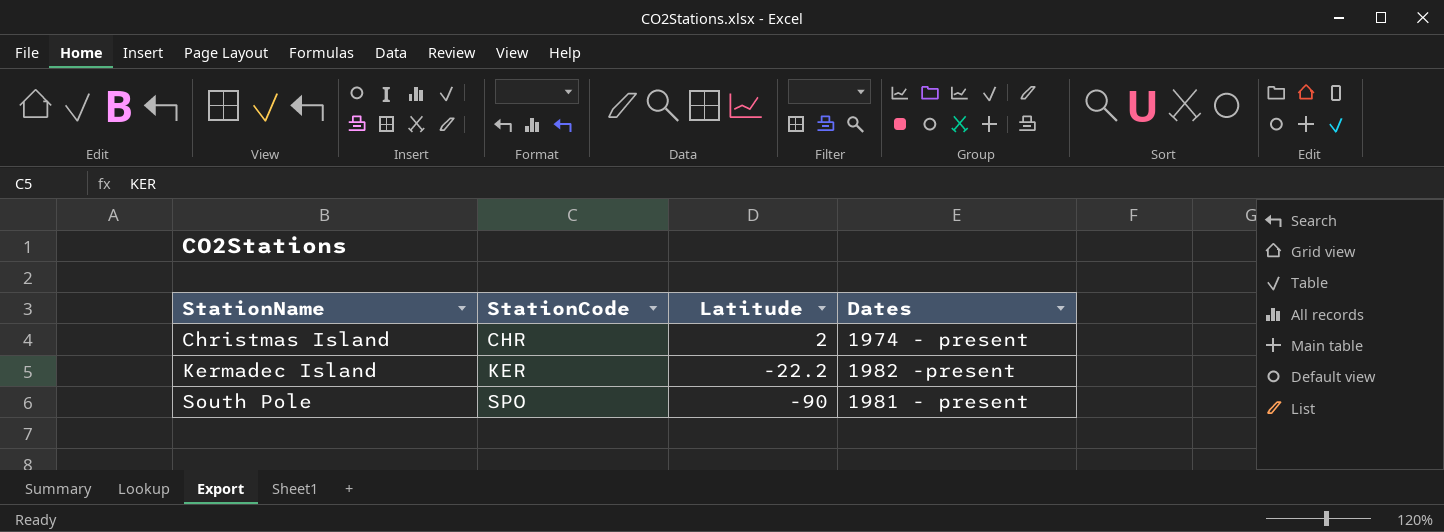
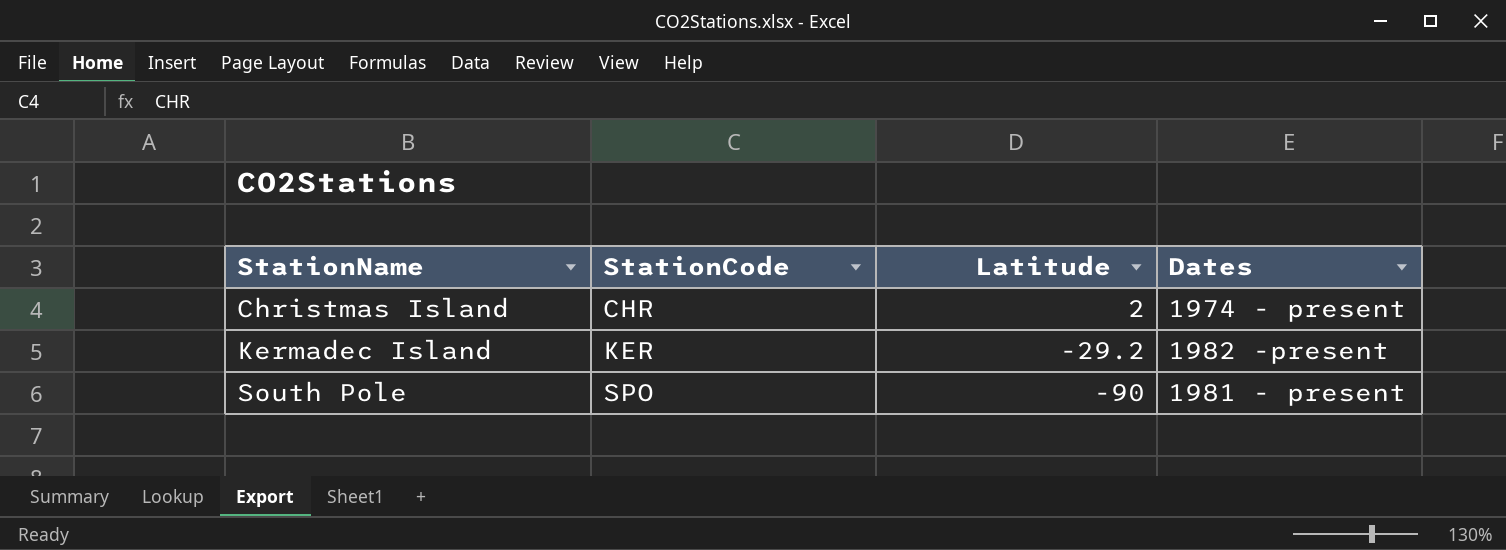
Kermadec Island | Latitude: -22.2 -> -29.2

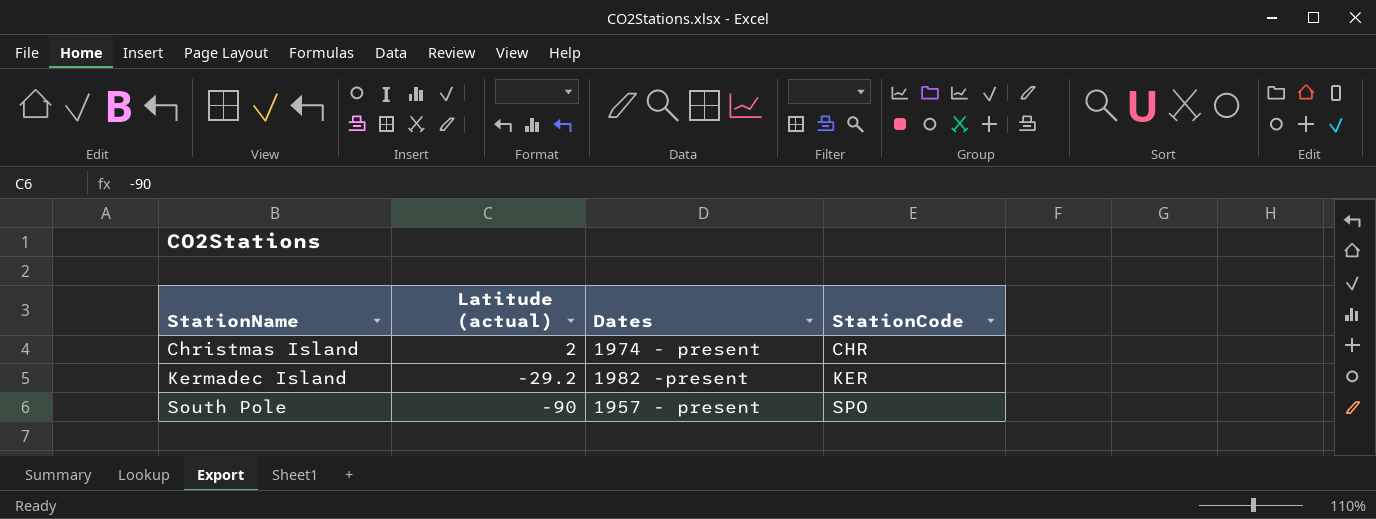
column name: Latitude -> Latitude (actual)
column StationCode | position: 2 -> 4
South Pole | Dates: 1981 - present -> 1957 - present

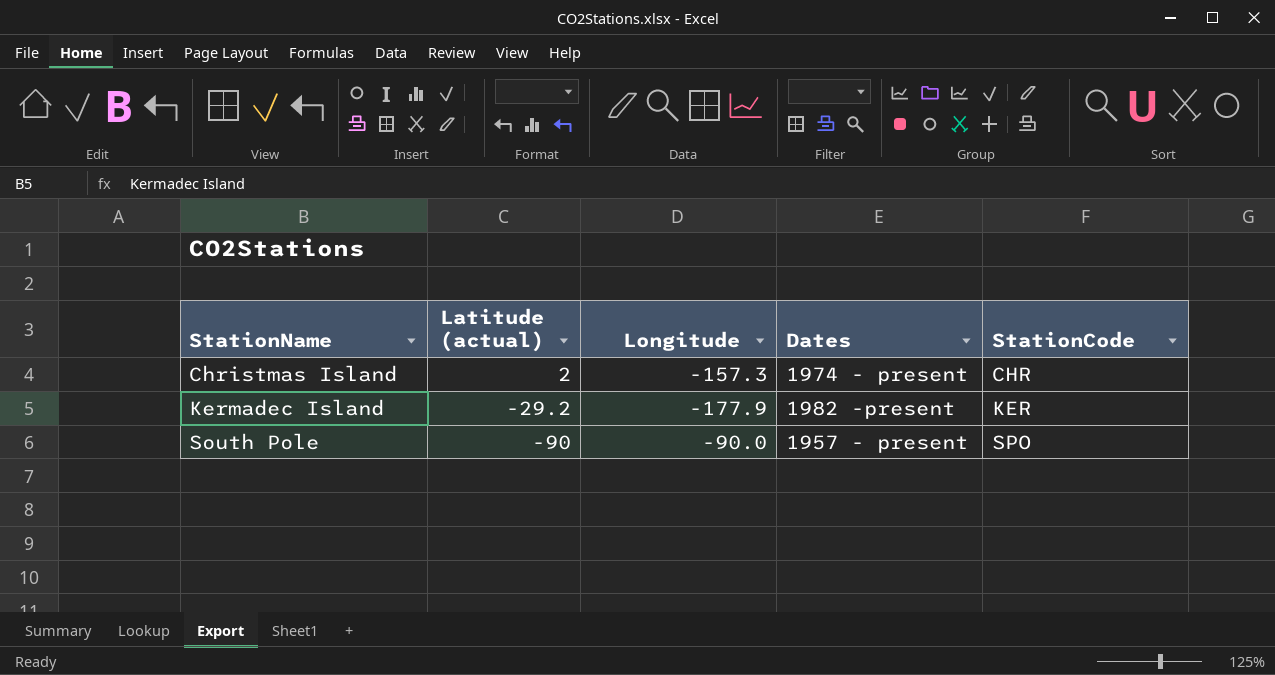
column Longitude | position: none -> 3

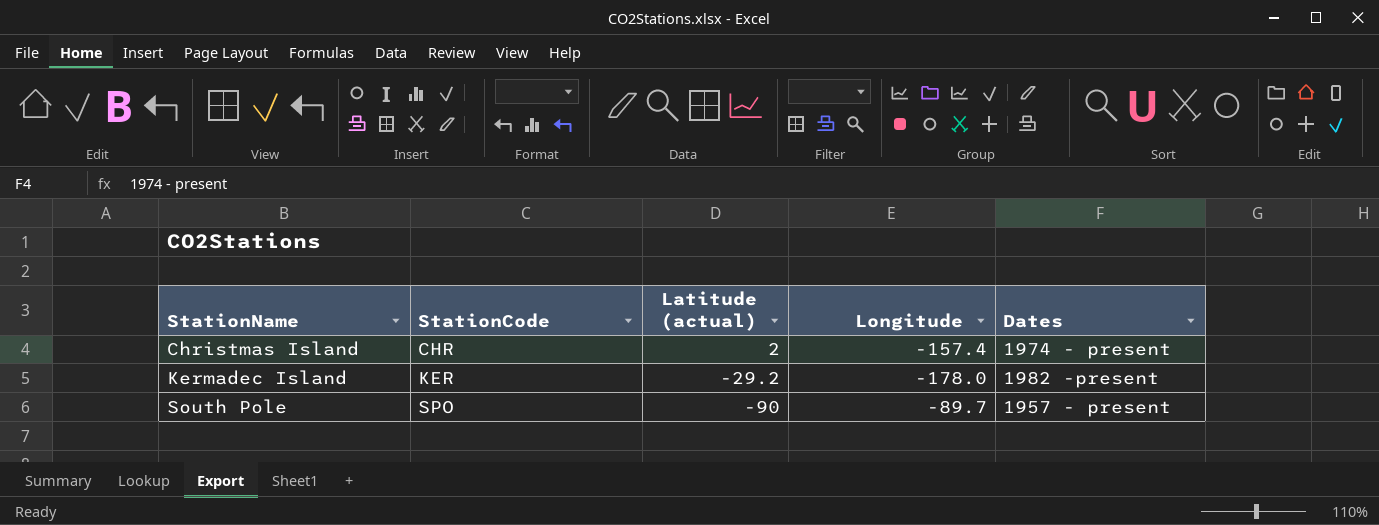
column StationCode | position: 5 -> 2
Christmas Island | Longitude: -157.3 -> -157.4
Kermadec Island | Longitude: -177.9 -> -178.0
South Pole | Longitude: -90.0 -> -89.7

